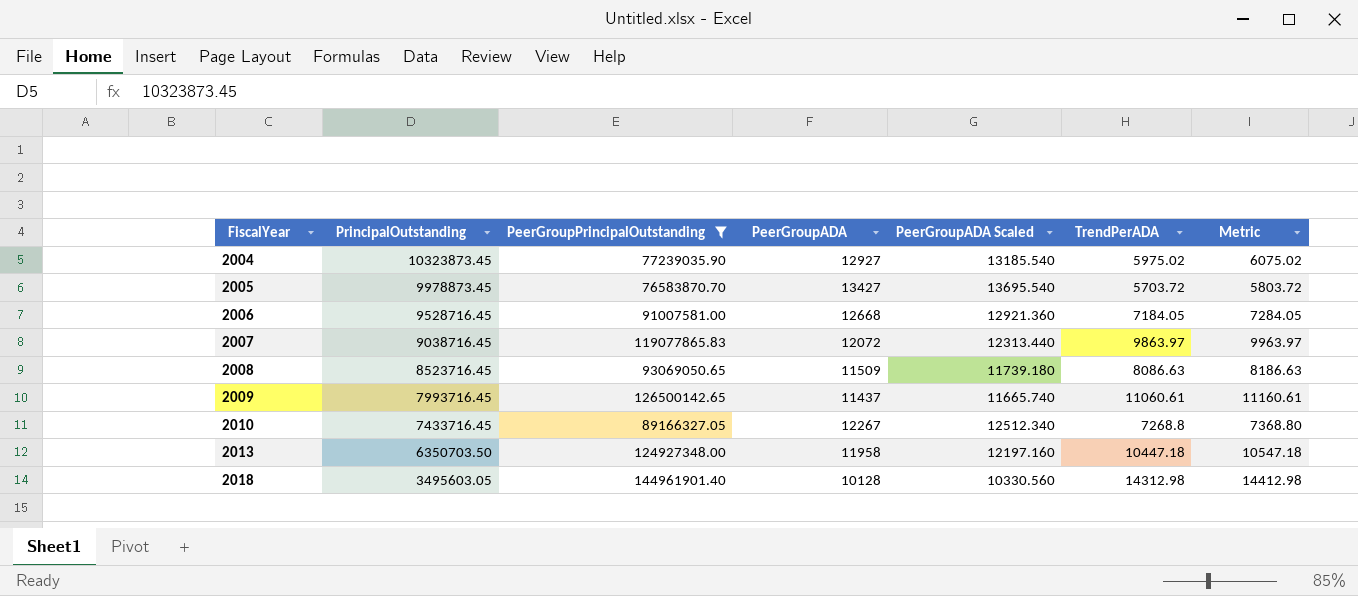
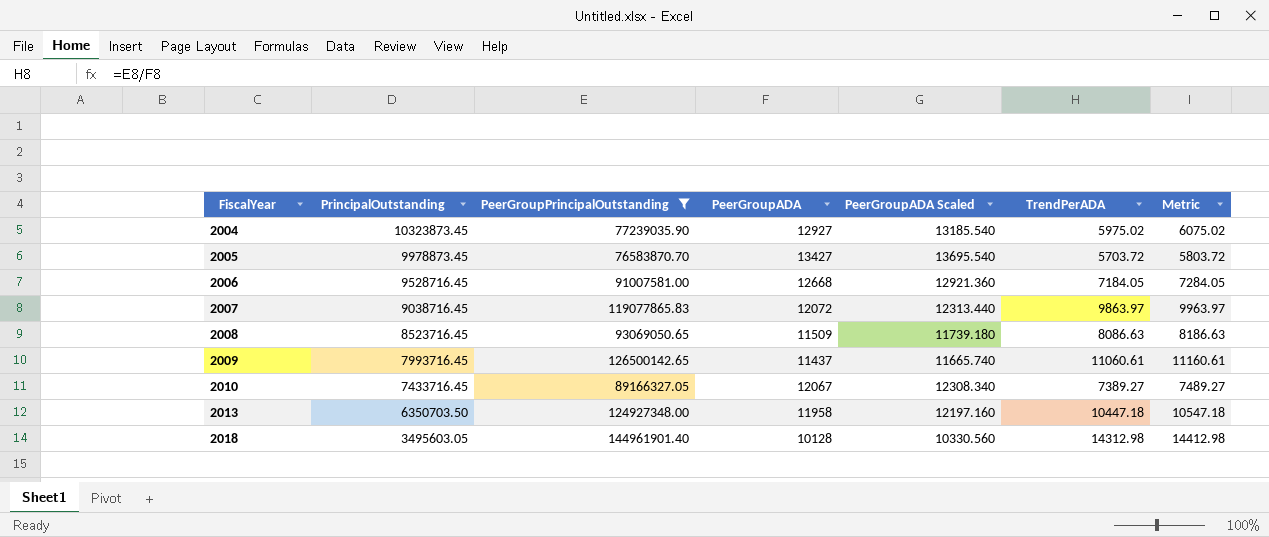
2010 | PeerGroupADA: 12267 -> 12067
2010 | PeerGroupADA Scaled: 12512.340 -> 12308.340
2010 | TrendPerADA: 7268.8 -> 7389.27
2010 | Metric: 7368.80 -> 7489.27

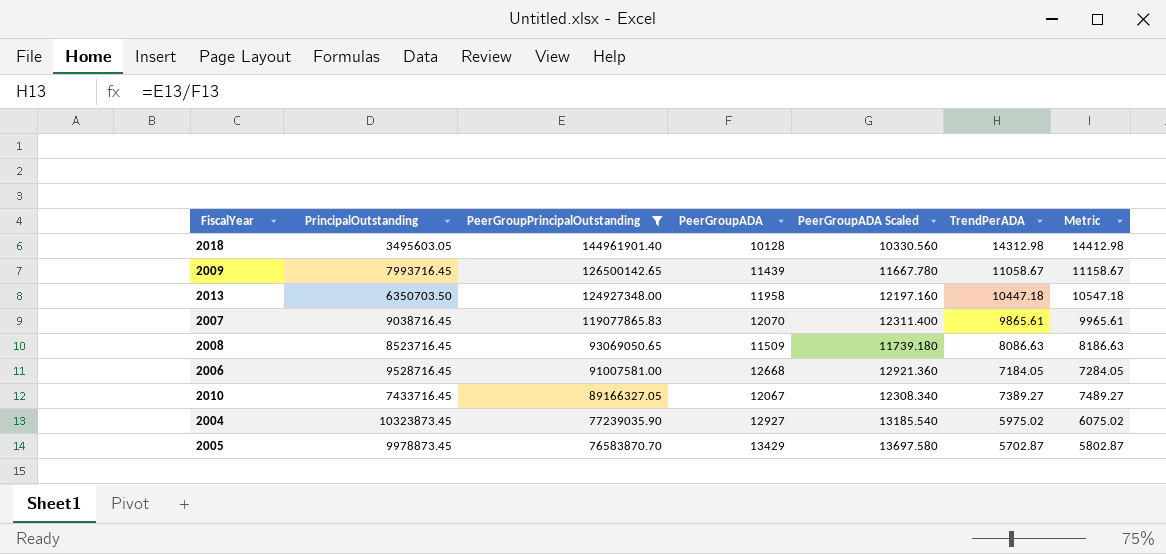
row order: FiscalYear ascending -> PeerGroupPrincipalOutstanding descending
2009 | PeerGroupADA: 11437 -> 11439
2009 | PeerGroupADA Scaled: 11665.740 -> 11667.780
2009 | TrendPerADA: 11060.61 -> 11058.67
2009 | Metric: 11160.61 -> 11158.67
2007 | PeerGroupADA: 12072 -> 12070
2007 | PeerGroupADA Scaled: 12313.440 -> 12311.400
2007 | TrendPerADA: 9863.97 -> 9865.61
2007 | Metric: 9963.97 -> 9965.61
2005 | PeerGroupADA: 13427 -> 13429
2005 | PeerGroupADA Scaled: 13695.540 -> 13697.580
2005 | TrendPerADA: 5703.72 -> 5702.87
2005 | Metric: 5803.72 -> 5802.87

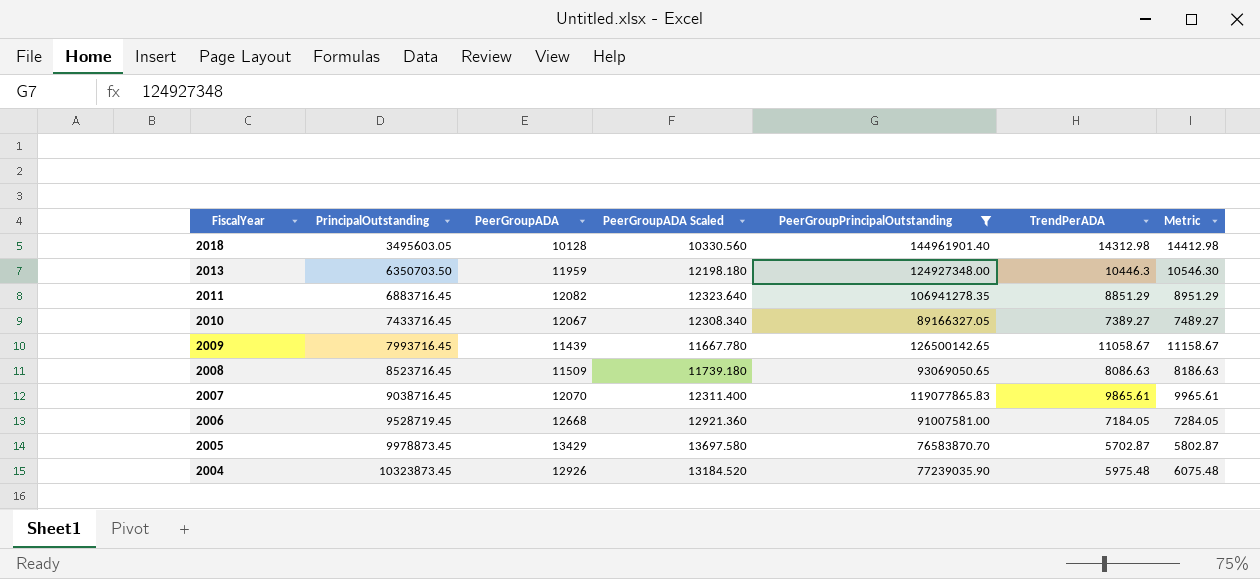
row order: PeerGroupPrincipalOutstanding descending -> FiscalYear descending
column PeerGroupPrincipalOutstanding | position: 3 -> 5
2013 | PeerGroupADA: 11958 -> 11959
2013 | PeerGroupADA Scaled: 12197.160 -> 12198.180
2013 | TrendPerADA: 10447.18 -> 10446.3
2013 | Metric: 10547.18 -> 10546.30
row 2011: none -> 6883716.45 | 12082 | 12323.640 | 106941278.35 | 8851.29 | 8951.29
2006 | PrincipalOutstanding: 9528716.45 -> 9528719.45
2004 | PeerGroupADA: 12927 -> 12926
2004 | PeerGroupADA Scaled: 13185.540 -> 13184.520
2004 | TrendPerADA: 5975.02 -> 5975.48
2004 | Metric: 6075.02 -> 6075.48

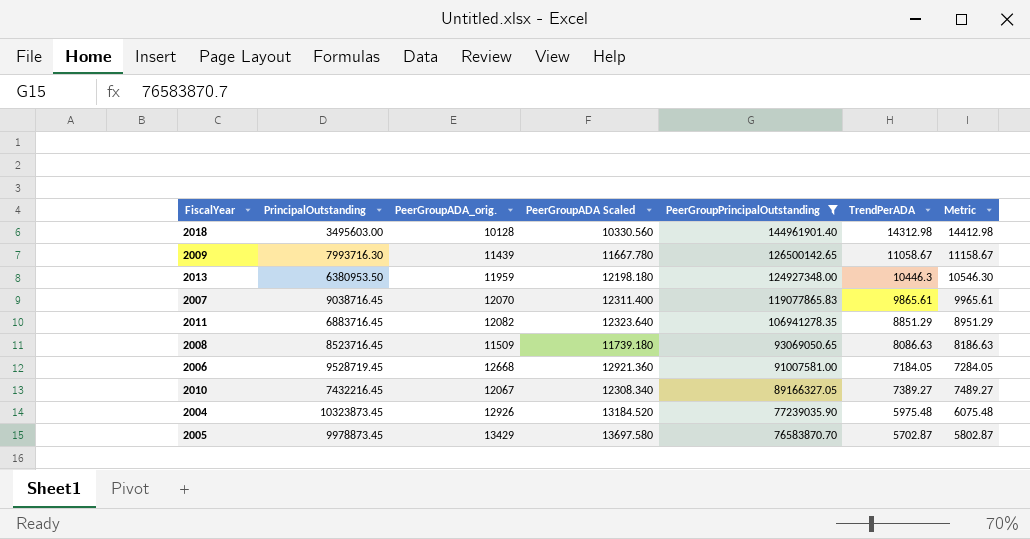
row order: FiscalYear descending -> PeerGroupPrincipalOutstanding descending
column name: PeerGroupADA -> PeerGroupADA_orig.
2018 | PrincipalOutstanding: 3495603.05 -> 3495603.00
2009 | PrincipalOutstanding: 7993716.45 -> 7993716.30
2013 | PrincipalOutstanding: 6350703.50 -> 6380953.50
2010 | PrincipalOutstanding: 7433716.45 -> 7432216.45

